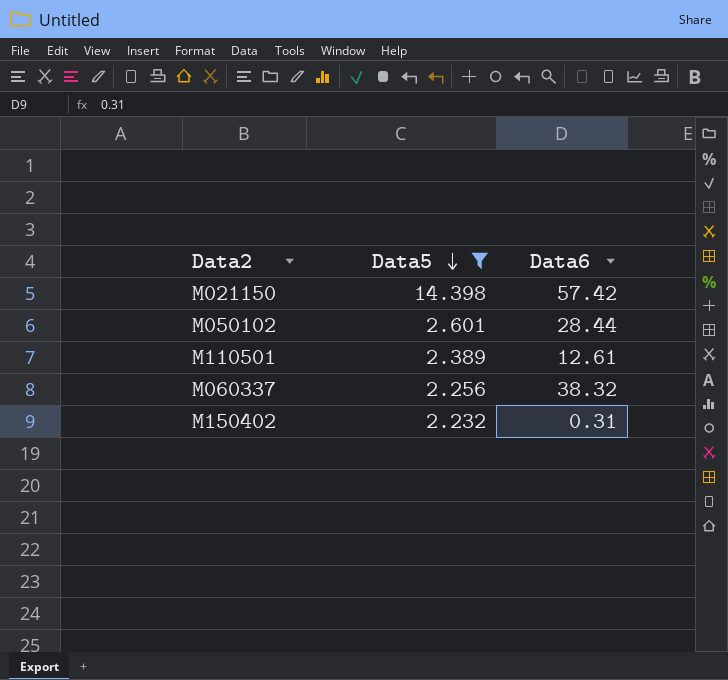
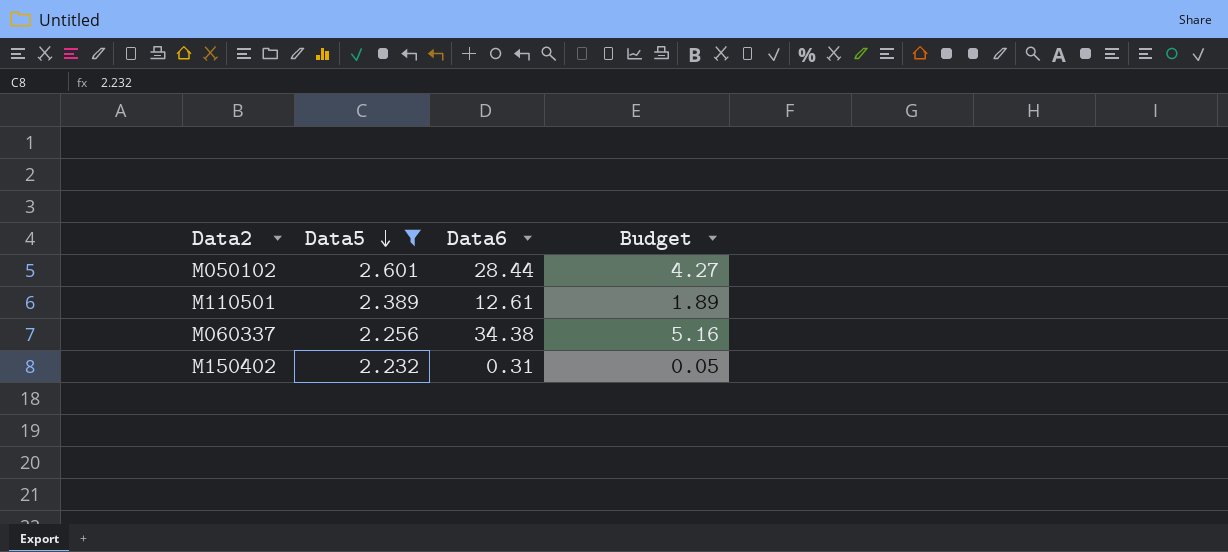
column Budget | formula: none -> [Data6] * 0.15
row М021150: 14.398 | 57.42 -> none
М060337 | Data6: 38.32 -> 34.38

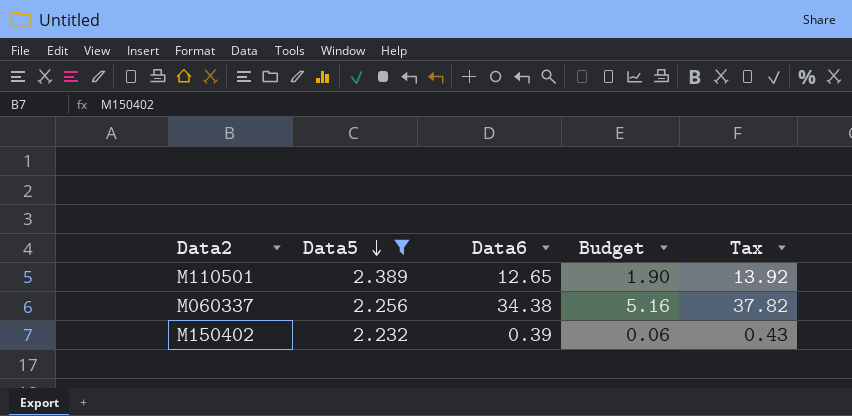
column Tax | formula: none -> [Data6] * 1.1
row М050102: 2.601 | 28.44 | 4.27 -> none
М110501 | Data6: 12.61 -> 12.65
М110501 | Budget: 1.89 -> 1.90
М150402 | Data6: 0.31 -> 0.39
М150402 | Budget: 0.05 -> 0.06

